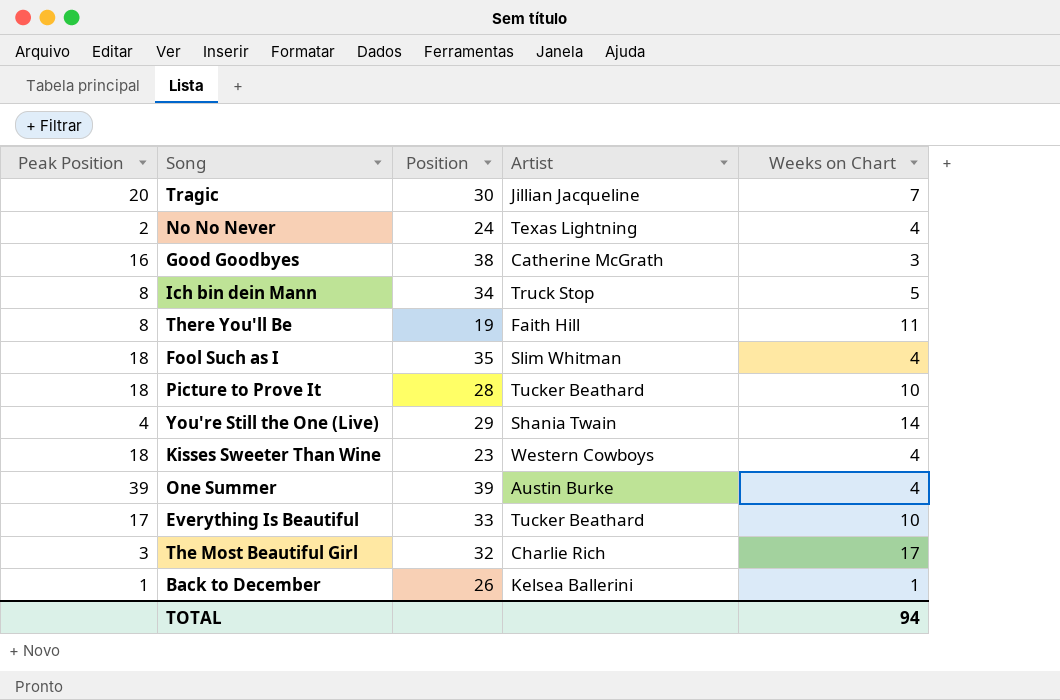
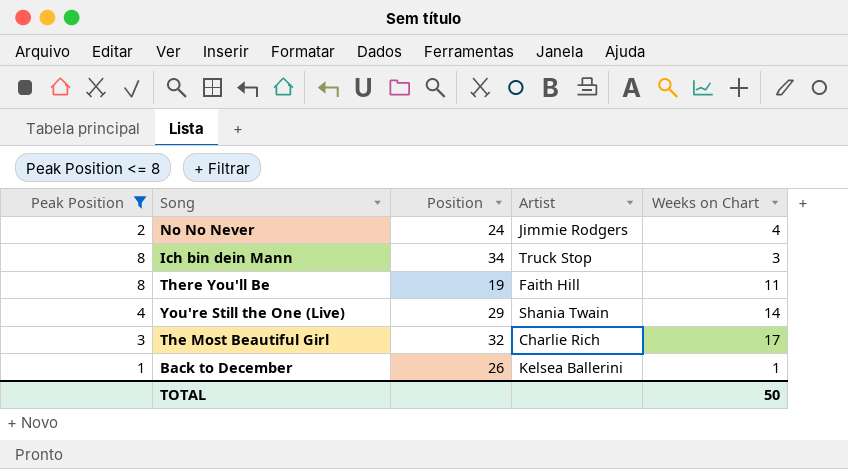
filter: none -> Peak Position <= 8
No No Never | Artist: Texas Lightning -> Jimmie Rodgers
Ich bin dein Mann | Weeks on Chart: 5 -> 3
TOTAL | Weeks on Chart: 94 -> 50

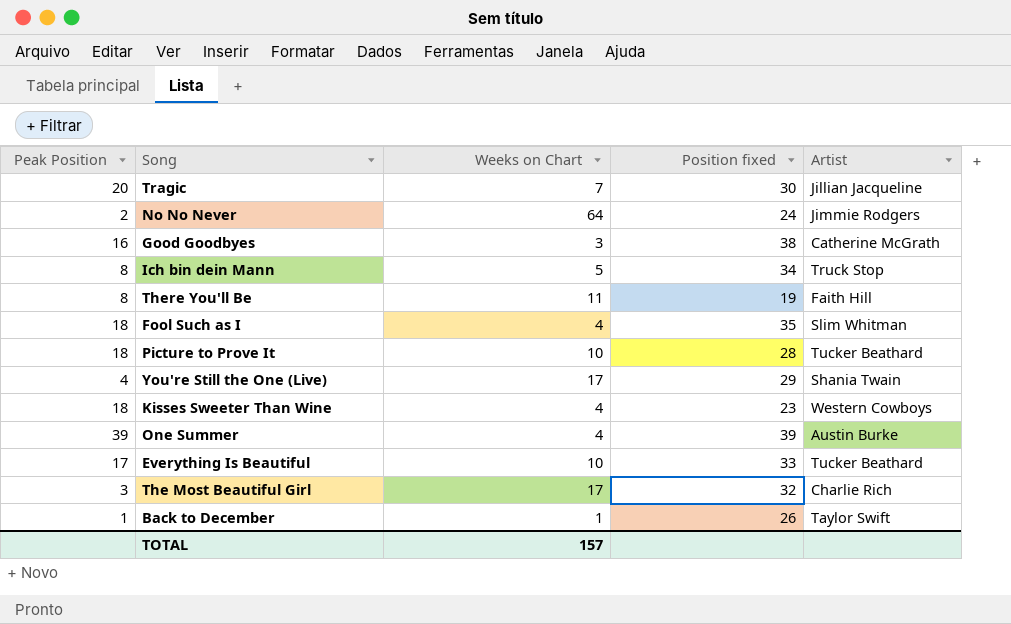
filter: Peak Position <= 8 -> none
column Weeks on Chart | position: 5 -> 3
column name: Position -> Position fixed
No No Never | Weeks on Chart: 4 -> 64
Ich bin dein Mann | Weeks on Chart: 3 -> 5
You're Still the One (Live) | Weeks on Chart: 14 -> 17
Back to December | Artist: Kelsea Ballerini -> Taylor Swift
TOTAL | Weeks on Chart: 50 -> 157

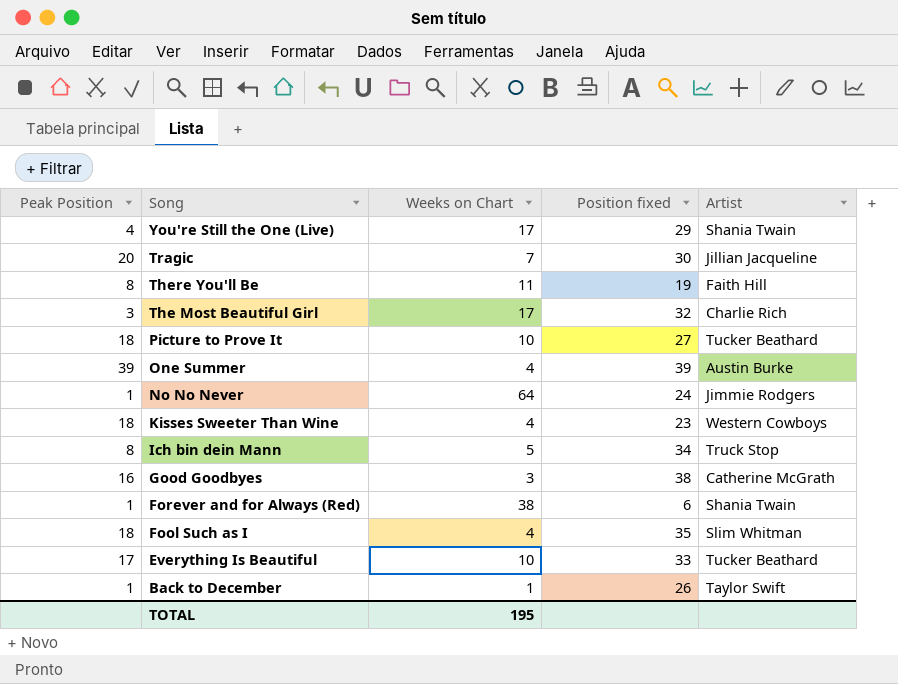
row order: none -> Song descending
Picture to Prove It | Position fixed: 28 -> 27
No No Never | Peak Position: 2 -> 1
row Forever and for Always (Red): none -> 1 | 38 | 6 | Shania Twain
TOTAL | Weeks on Chart: 157 -> 195

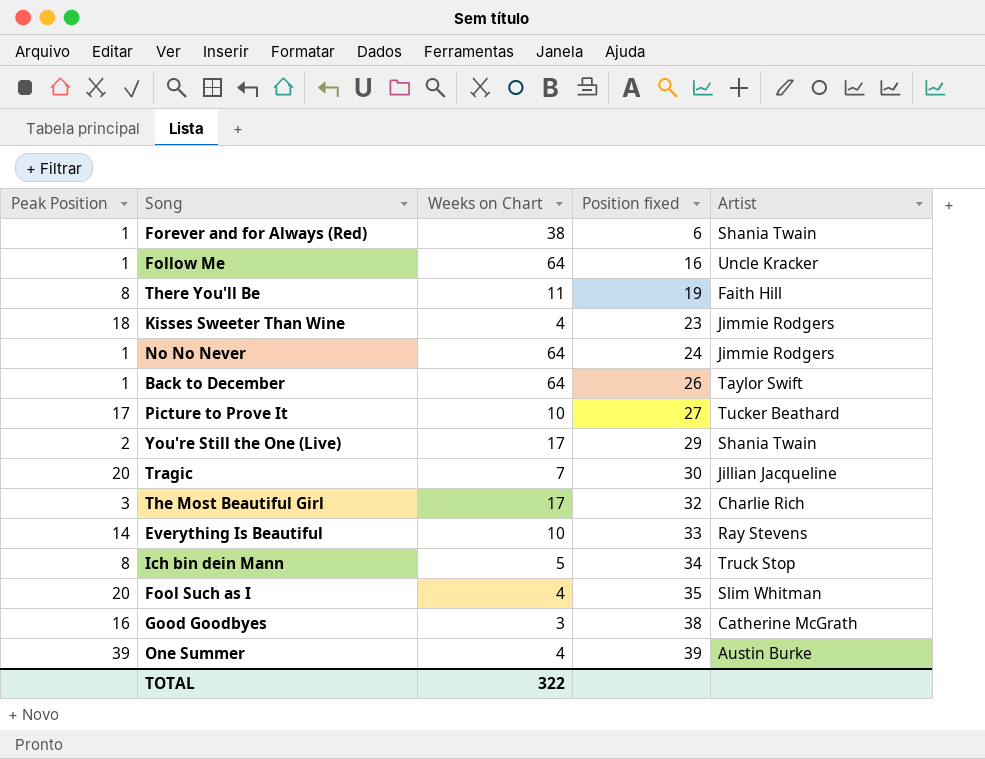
row order: Song descending -> Position fixed ascending
row Follow Me: none -> 1 | 64 | 16 | Uncle Kracker
Kisses Sweeter Than Wine | Artist: Western Cowboys -> Jimmie Rodgers
Back to December | Weeks on Chart: 1 -> 64
Picture to Prove It | Peak Position: 18 -> 17
You're Still the One (Live) | Peak Position: 4 -> 2
Everything Is Beautiful | Peak Position: 17 -> 14
Everything Is Beautiful | Artist: Tucker Beathard -> Ray Stevens
Fool Such as I | Peak Position: 18 -> 20
TOTAL | Weeks on Chart: 195 -> 322

